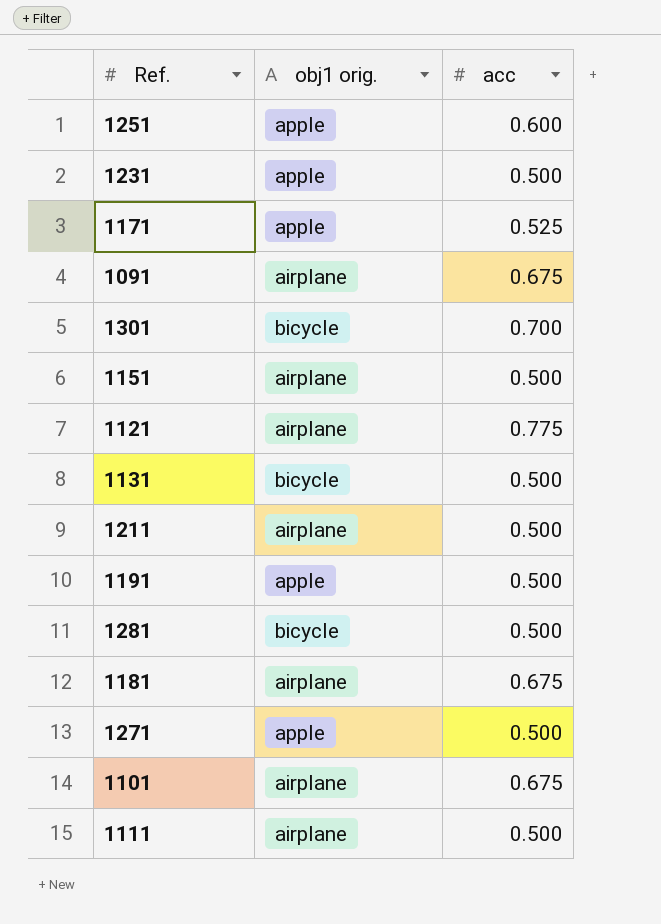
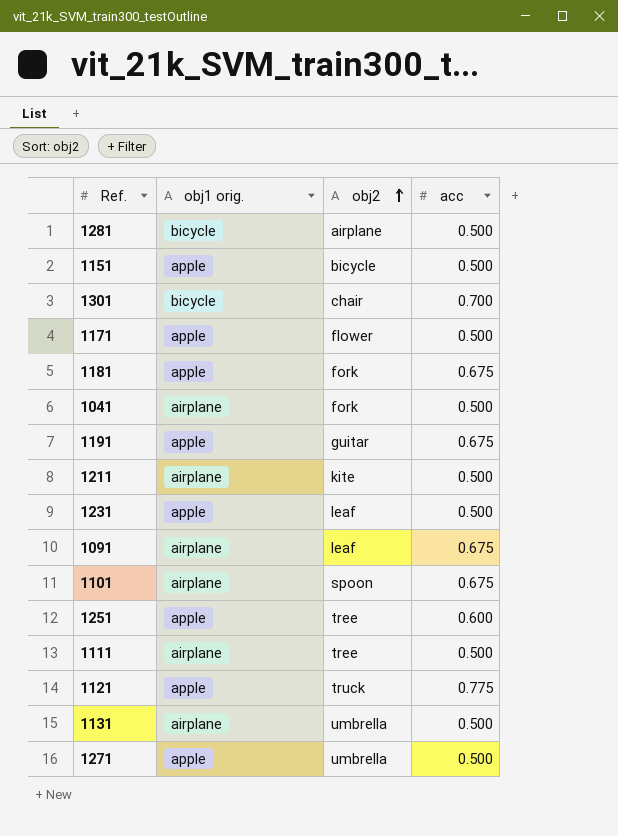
row order: none -> obj2 ascending
column obj2 | position: none -> 3
1151 | obj1 orig.: airplane -> apple
1171 | acc: 0.525 -> 0.500
1181 | obj1 orig.: airplane -> apple
row 1041: none -> airplane | fork | 0.500
1191 | acc: 0.500 -> 0.675
1121 | obj1 orig.: airplane -> apple
1131 | obj1 orig.: bicycle -> airplane

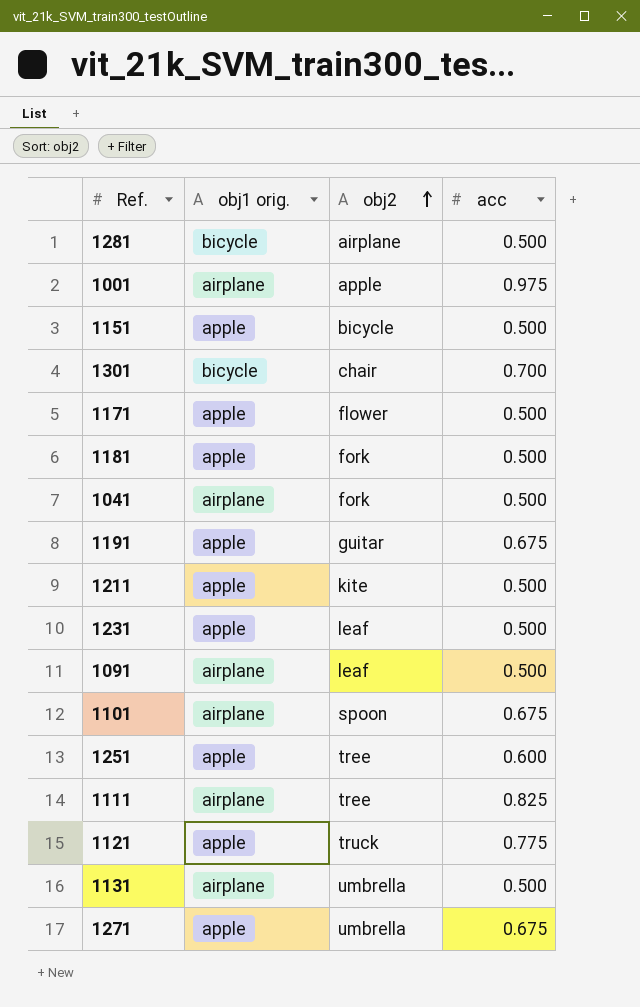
row 1001: none -> airplane | apple | 0.975
1181 | acc: 0.675 -> 0.500
1211 | obj1 orig.: airplane -> apple
1091 | acc: 0.675 -> 0.500
1111 | acc: 0.500 -> 0.825
1271 | acc: 0.500 -> 0.675

